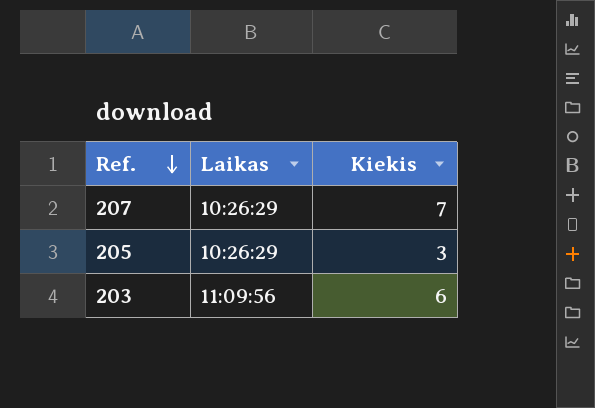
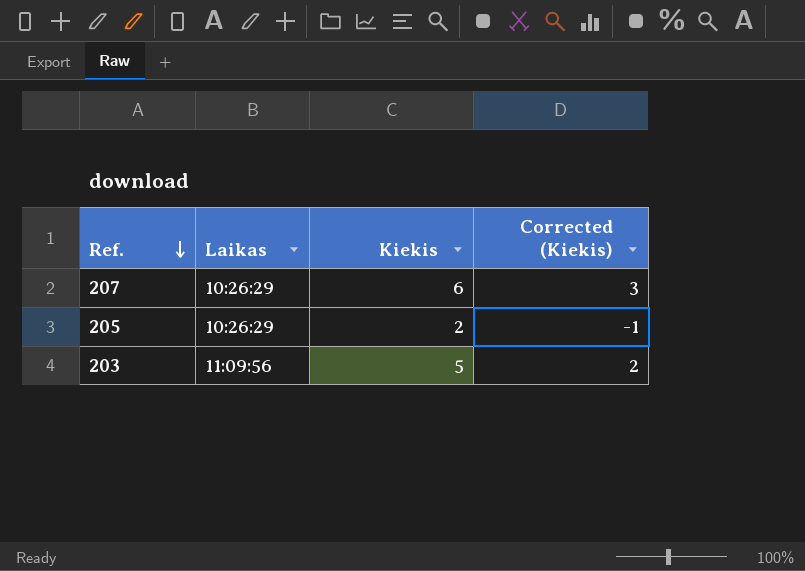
column Corrected (Kiekis) | formula: none -> [Kiekis] - 3
207 | Kiekis: 7 -> 6
205 | Kiekis: 3 -> 2
203 | Kiekis: 6 -> 5

